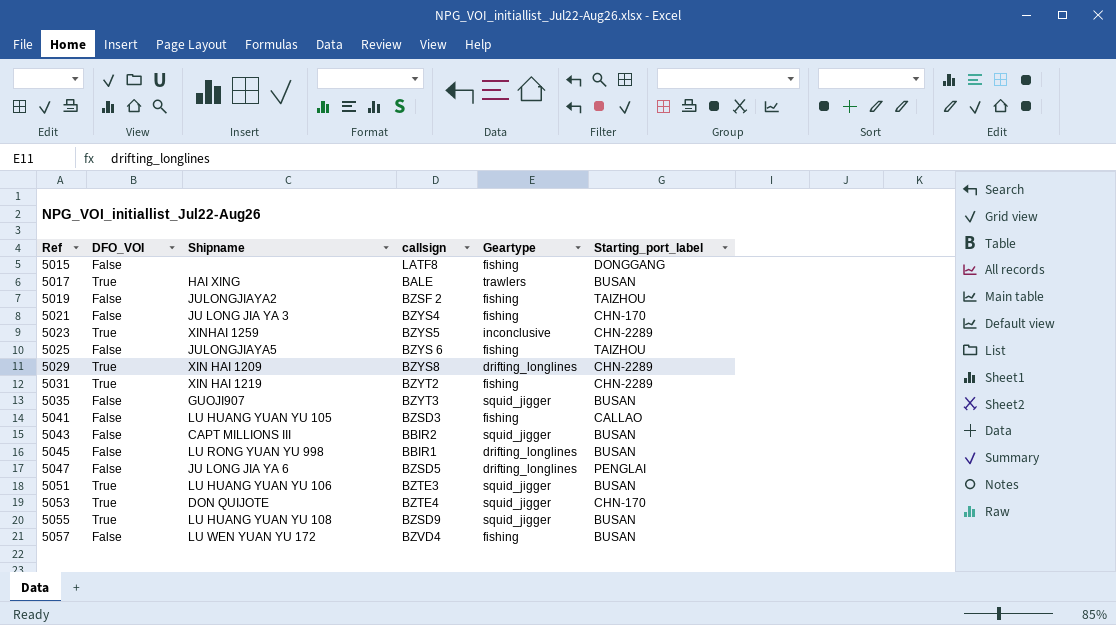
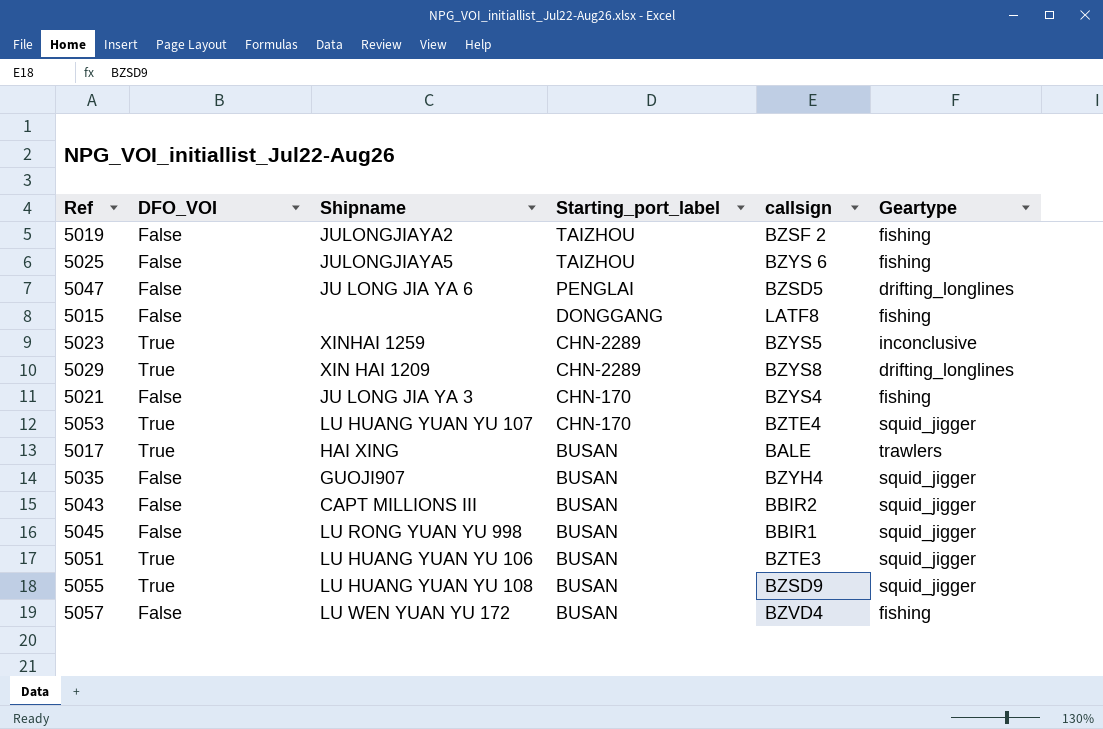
row order: Ref ascending -> Starting_port_label descending
column Starting_port_label | position: 6 -> 4
row 5031: True | XIN HAI 1219 | BZYT2 | fishing | CHN-2289 -> none
row 5041: False | LU HUANG YUAN YU 105 | BZSD3 | fishing | CALLAO -> none
5053 | Shipname: DON QUIJOTE -> LU HUANG YUAN YU 107
5035 | callsign: BZYT3 -> BZYH4
5045 | Geartype: drifting_longlines -> squid_jigger

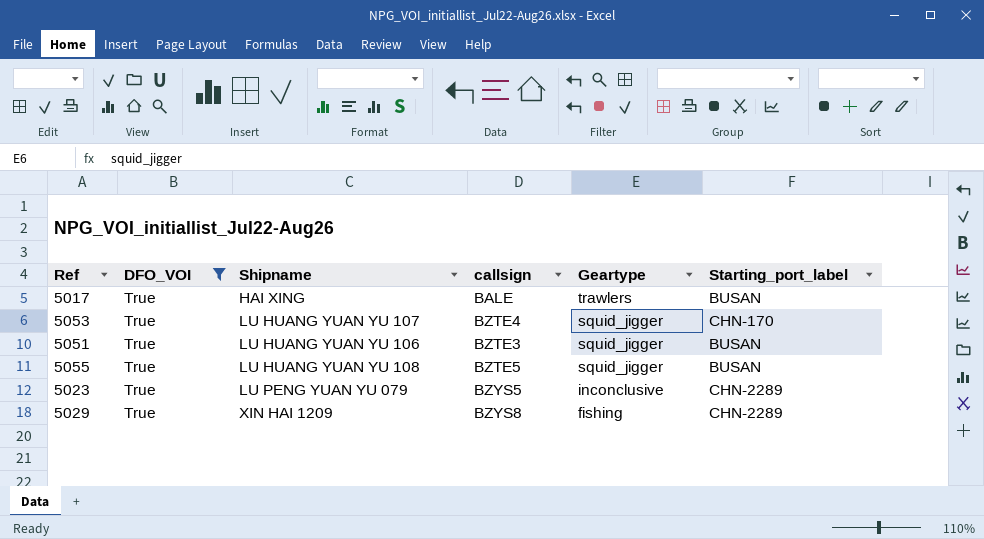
filter: none -> DFO_VOI = True
row order: Starting_port_label descending -> Geartype descending
column Starting_port_label | position: 4 -> 6
5055 | callsign: BZSD9 -> BZTE5
5023 | Shipname: XINHAI 1259 -> LU PENG YUAN YU 079
5029 | Geartype: drifting_longlines -> fishing

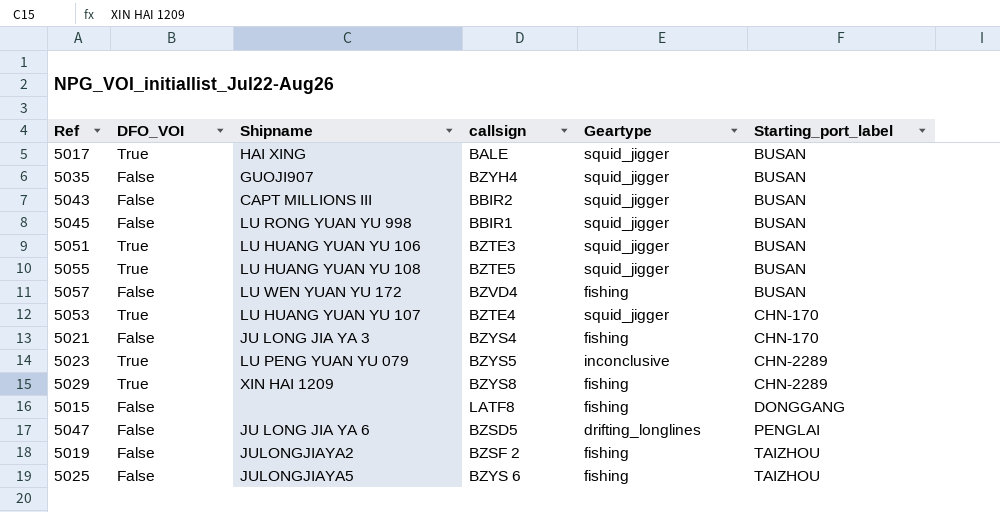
filter: DFO_VOI = True -> none
row order: Geartype descending -> Starting_port_label ascending
5017 | Geartype: trawlers -> squid_jigger

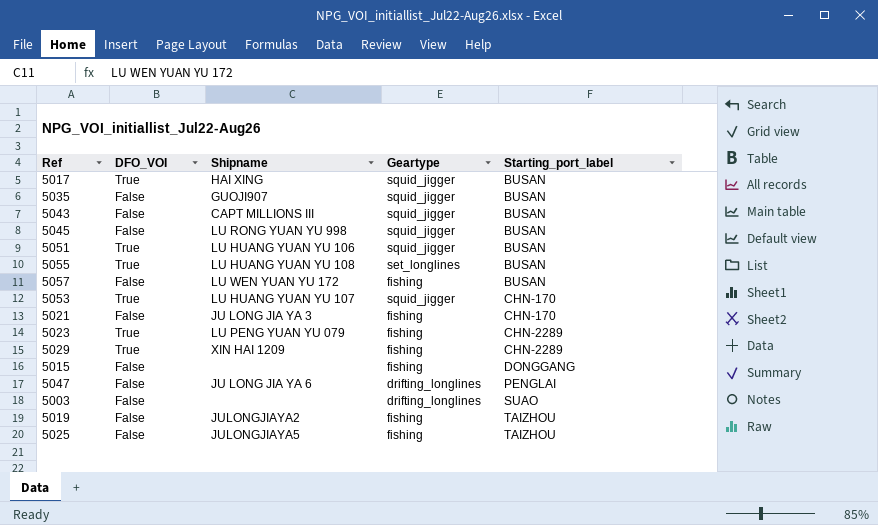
column callsign | position: 4 -> none
5055 | Geartype: squid_jigger -> set_longlines
5023 | Geartype: inconclusive -> fishing
row 5003: none -> False | none | drifting_longlines | SUAO

